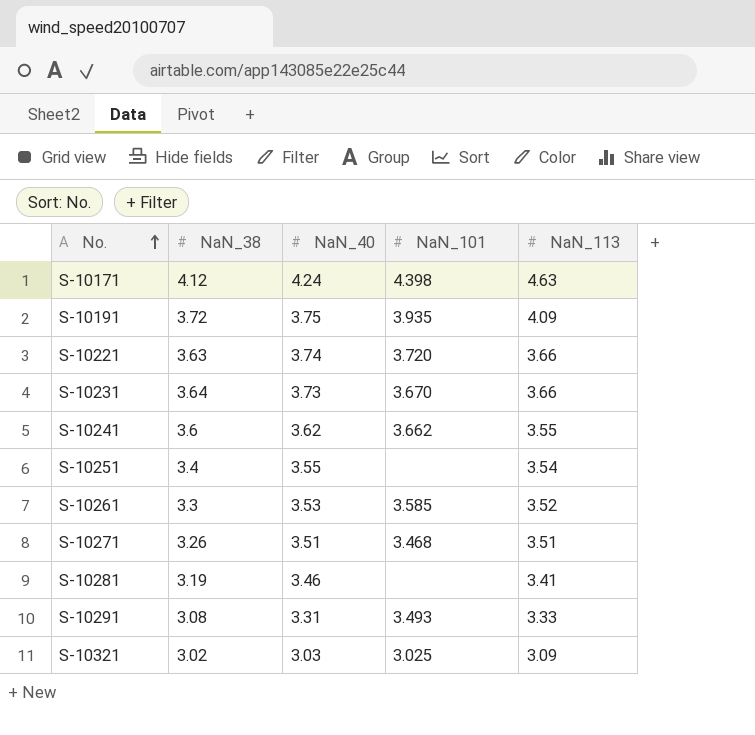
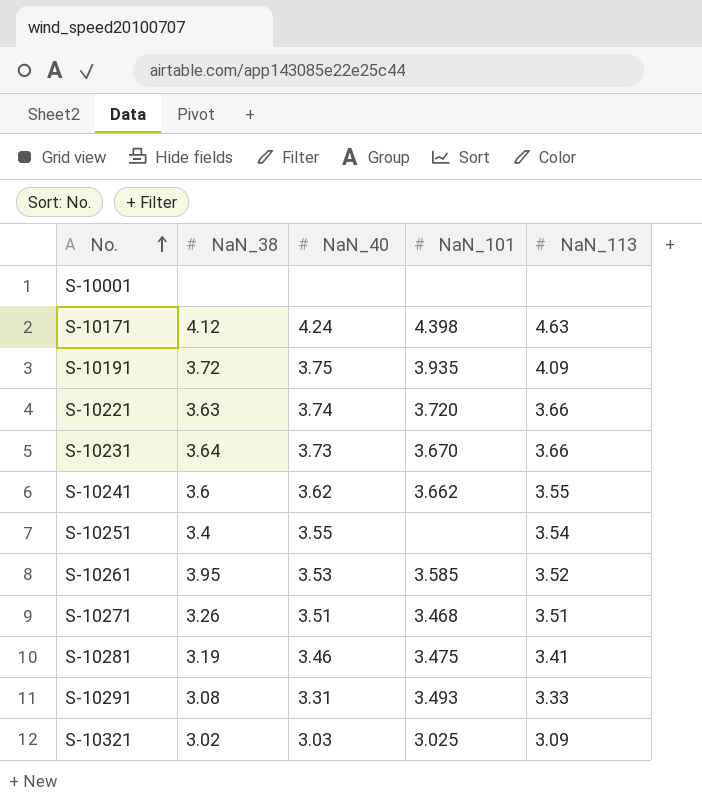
row S-10001: none -> none | none | none | none
S-10261 | NaN_38: 3.3 -> 3.95
S-10281 | NaN_101: none -> 3.475

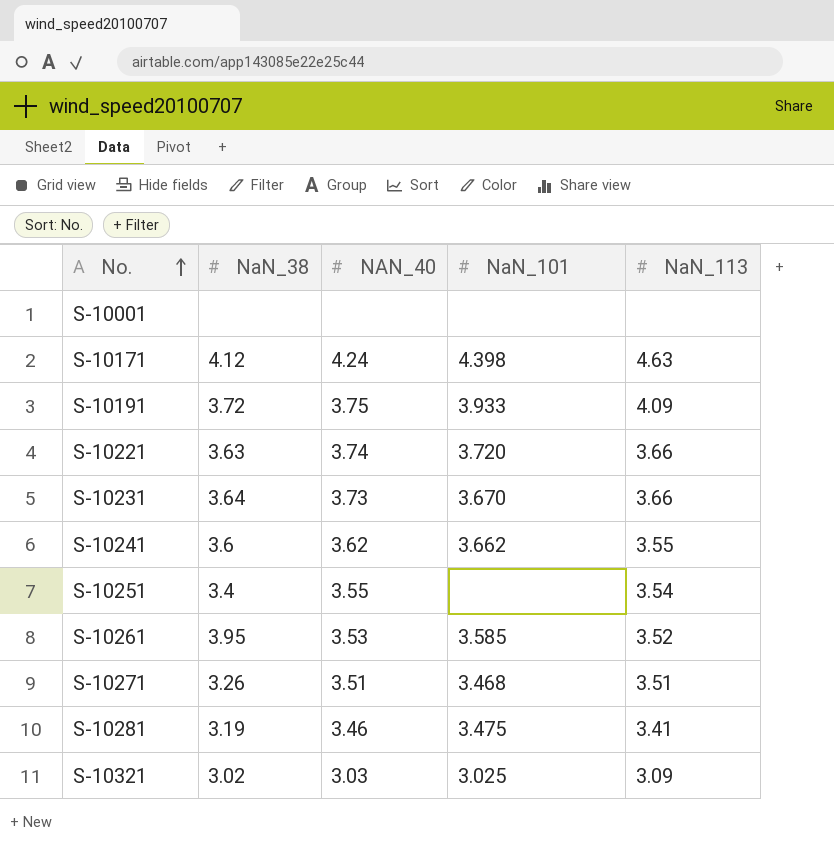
column name: NaN_40 -> NAN_40
row S-10291: 3.08 | 3.31 | 3.493 | 3.33 -> none
S-10191 | NaN_101: 3.935 -> 3.933

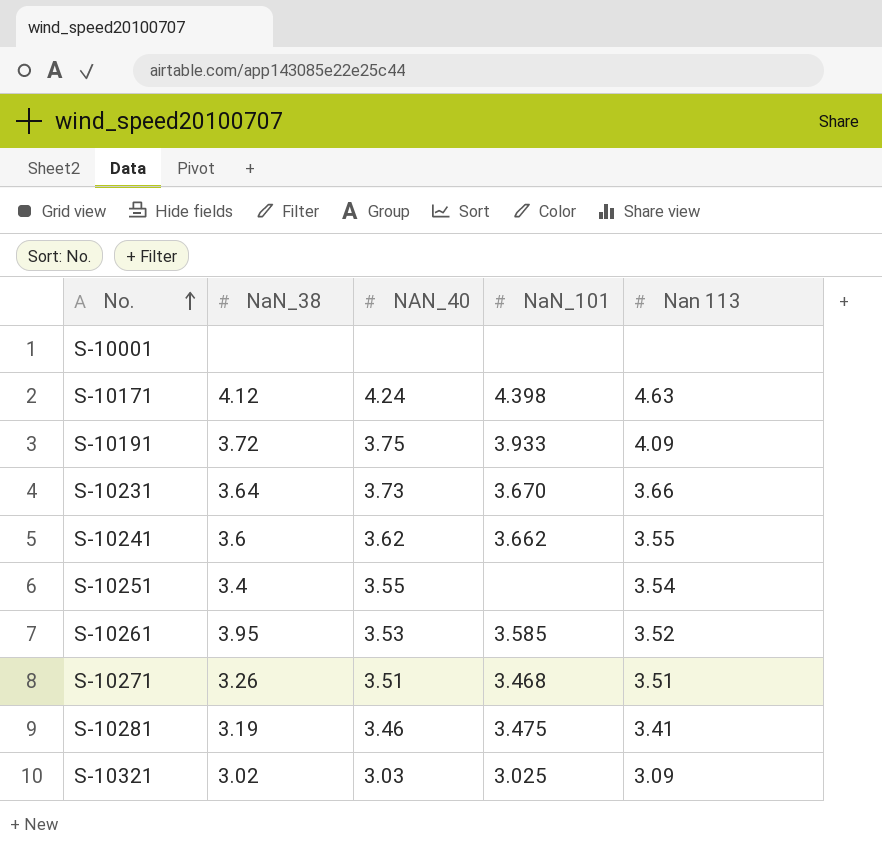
column name: NaN_113 -> Nan 113
row S-10221: 3.63 | 3.74 | 3.720 | 3.66 -> none

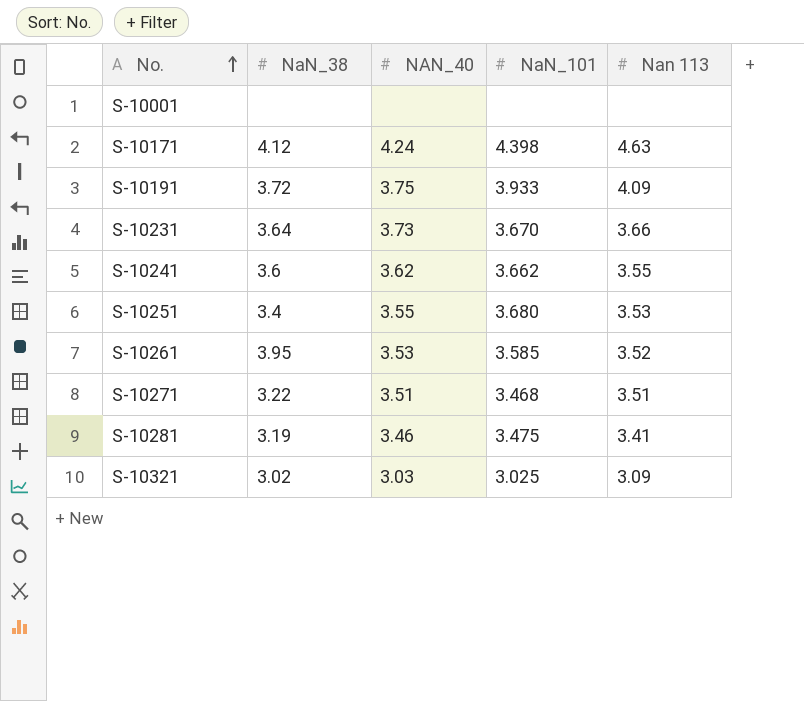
S-10251 | NaN_101: none -> 3.680
S-10251 | Nan 113: 3.54 -> 3.53
S-10271 | NaN_38: 3.26 -> 3.22

